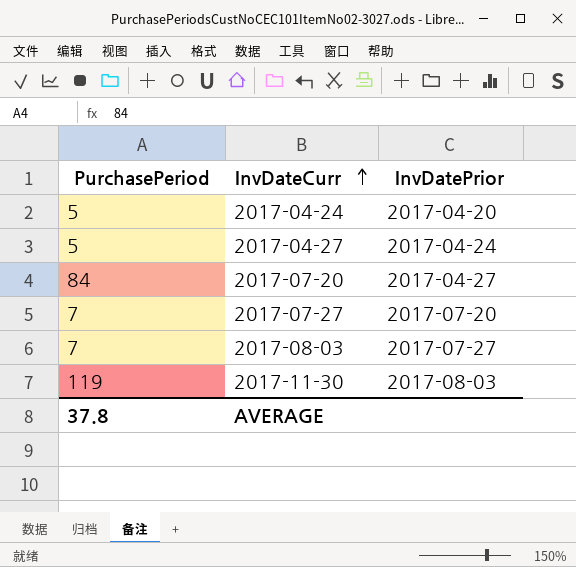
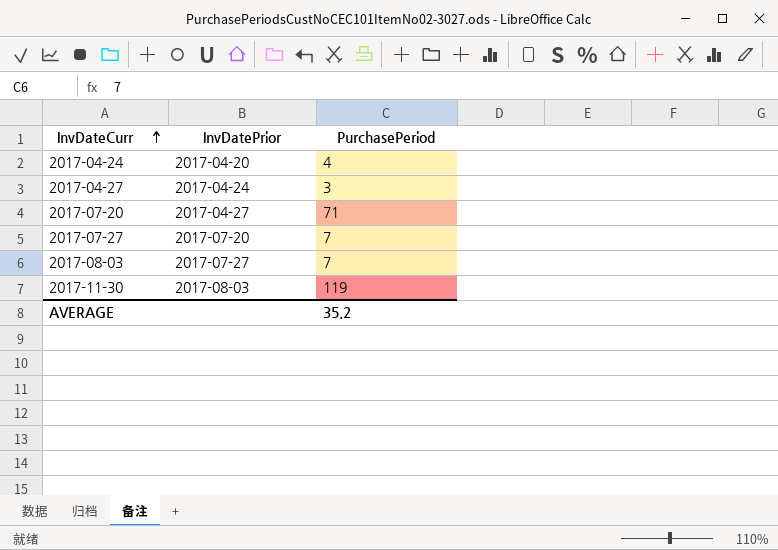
column PurchasePeriod | position: 1 -> 3
2017-04-24 | PurchasePeriod: 5 -> 4
2017-04-27 | PurchasePeriod: 5 -> 3
2017-07-20 | PurchasePeriod: 84 -> 71
AVERAGE | PurchasePeriod: 37.8 -> 35.2

